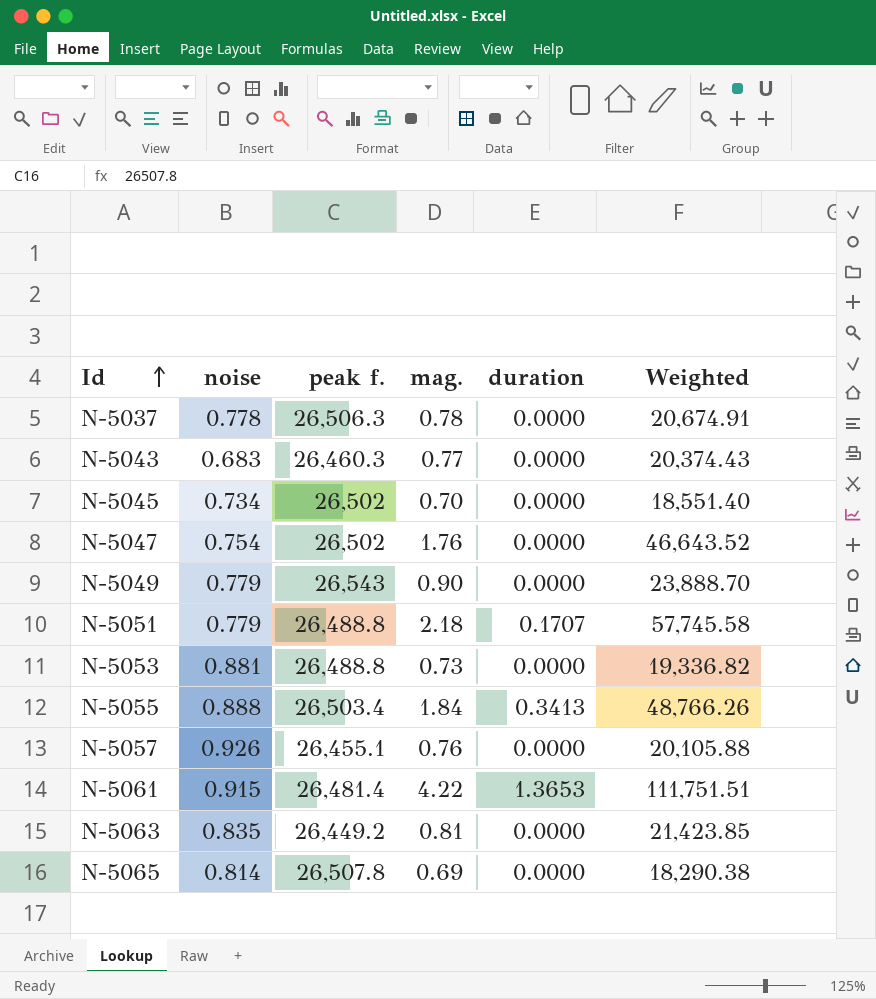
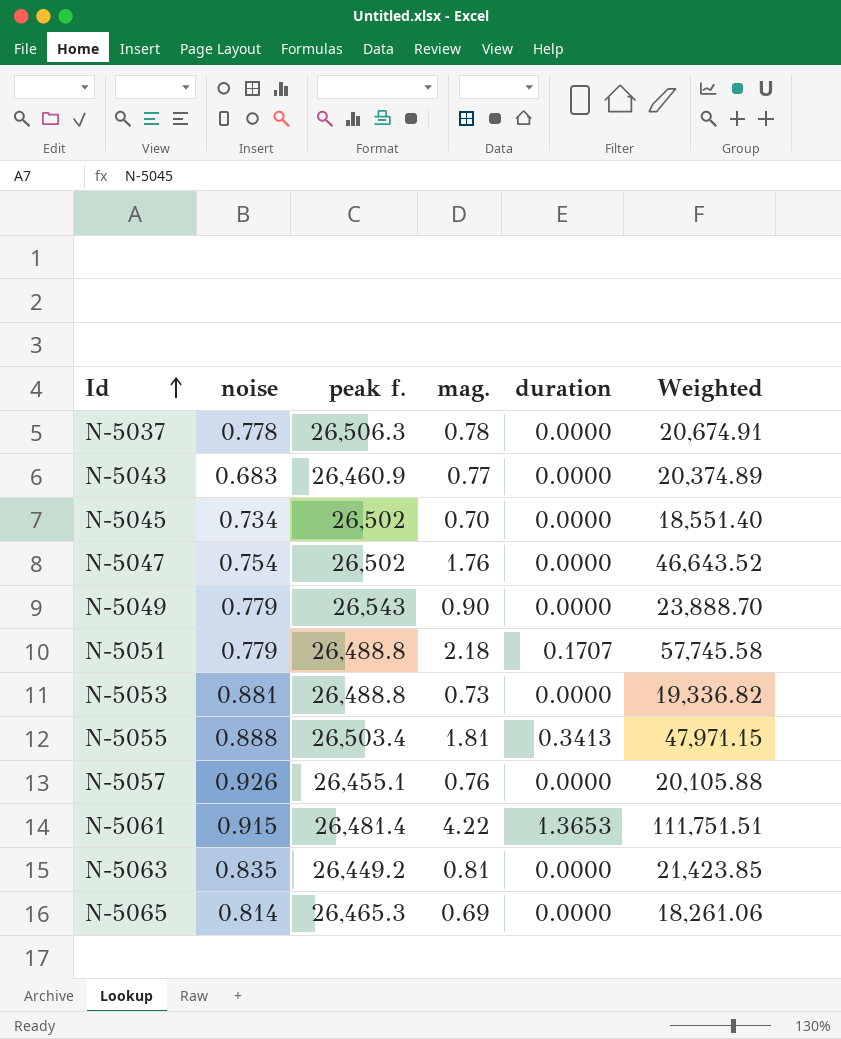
N-5043 | peak f.: 26,460.3 -> 26,460.9
N-5043 | Weighted: 20,374.43 -> 20,374.89
N-5055 | mag.: 1.84 -> 1.81
N-5055 | Weighted: 48,766.26 -> 47,971.15
N-5065 | peak f.: 26,507.8 -> 26,465.3
N-5065 | Weighted: 18,290.38 -> 18,261.06

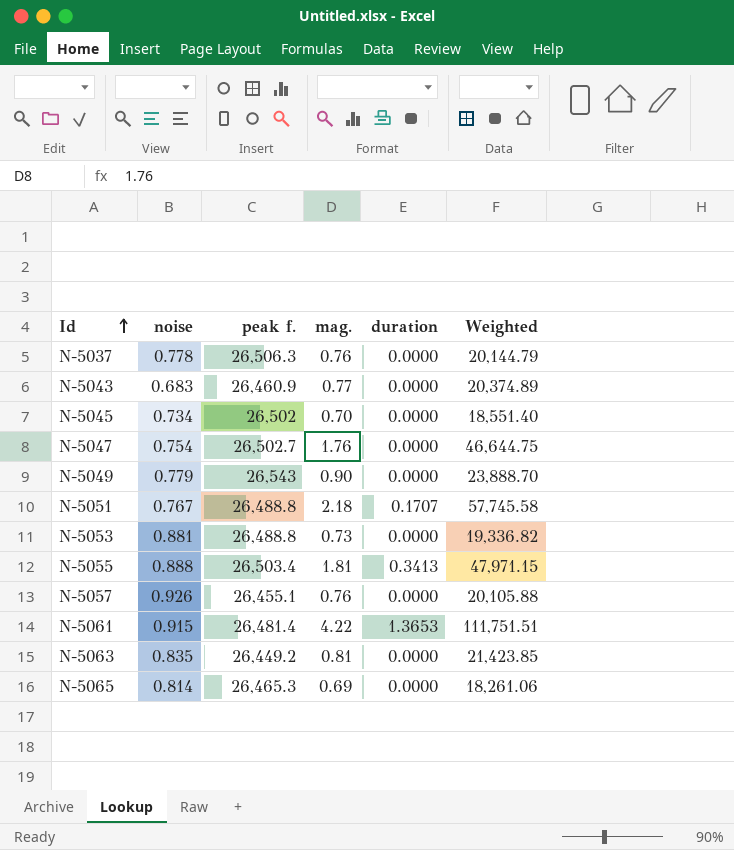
N-5037 | mag.: 0.78 -> 0.76
N-5037 | Weighted: 20,674.91 -> 20,144.79
N-5047 | peak f.: 26,502 -> 26,502.7
N-5047 | Weighted: 46,643.52 -> 46,644.75
N-5051 | noise: 0.779 -> 0.767

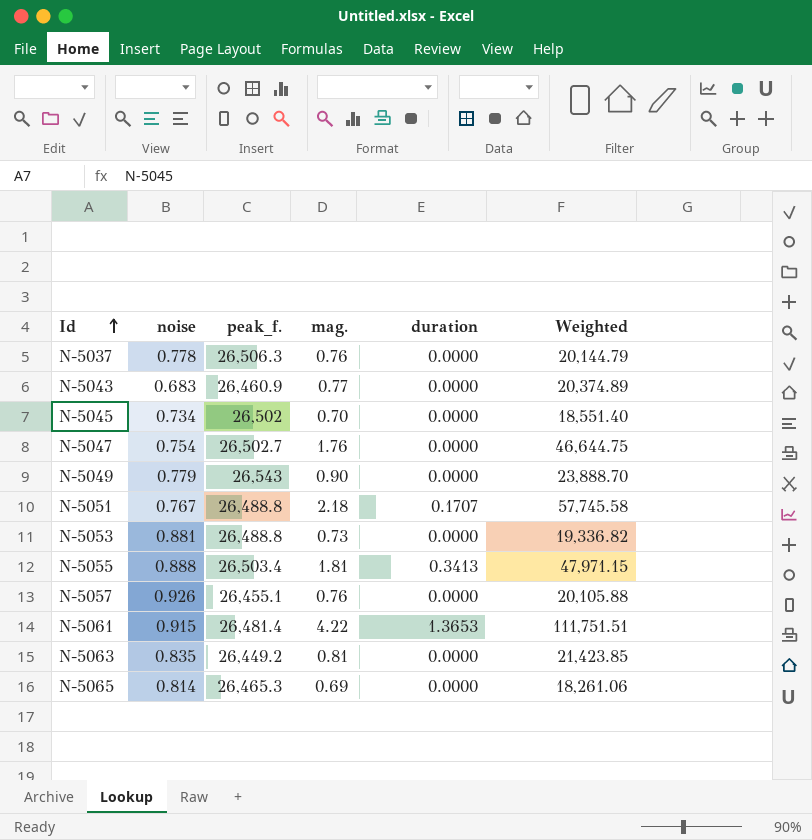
column name: peak f. -> peak_f.

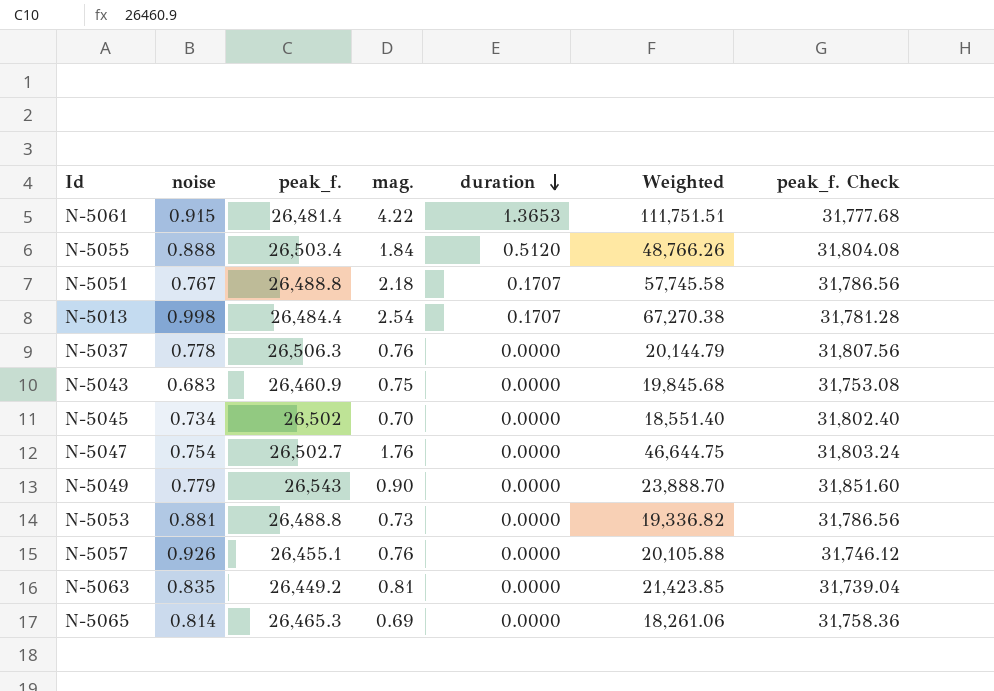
row order: Id ascending -> duration descending
column peak_f. Check | formula: none -> [peak_f.] * 1.2
N-5055 | mag.: 1.81 -> 1.84
N-5055 | duration: 0.3413 -> 0.5120
N-5055 | Weighted: 47,971.15 -> 48,766.26
row N-5013: none -> 0.998 | 26,484.4 | 2.54 | 0.1707 | 67,270.38 | 31,781.28
N-5043 | mag.: 0.77 -> 0.75
N-5043 | Weighted: 20,374.89 -> 19,845.68

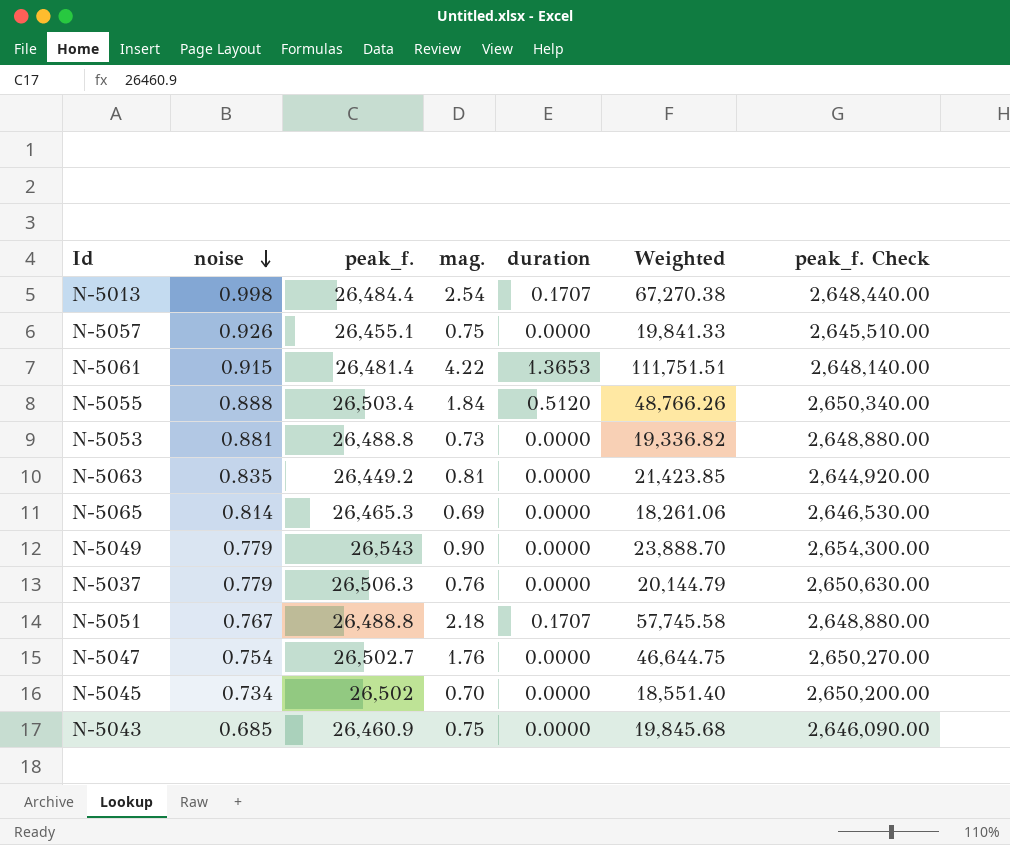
row order: duration descending -> noise descending
column peak_f. Check | formula: [peak_f.] * 1.2 -> [peak_f.] * 100
N-5057 | mag.: 0.76 -> 0.75
N-5057 | Weighted: 20,105.88 -> 19,841.33
N-5037 | noise: 0.778 -> 0.779
N-5043 | noise: 0.683 -> 0.685

